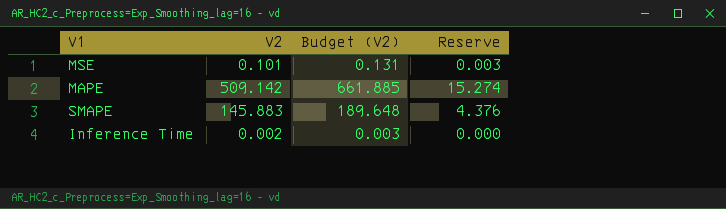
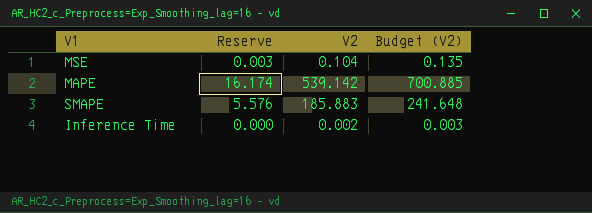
column Reserve | position: 4 -> 2
MSE | V2: 0.101 -> 0.104
MSE | Budget (V2): 0.131 -> 0.135
MAPE | Reserve: 15.274 -> 16.174
MAPE | V2: 509.142 -> 539.142
MAPE | Budget (V2): 661.885 -> 700.885
SMAPE | Reserve: 4.376 -> 5.576
SMAPE | V2: 145.883 -> 185.883
SMAPE | Budget (V2): 189.648 -> 241.648

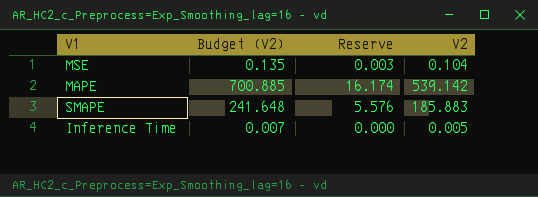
column Budget (V2) | position: 4 -> 2
Inference Time | Budget (V2): 0.003 -> 0.007
Inference Time | V2: 0.002 -> 0.005

